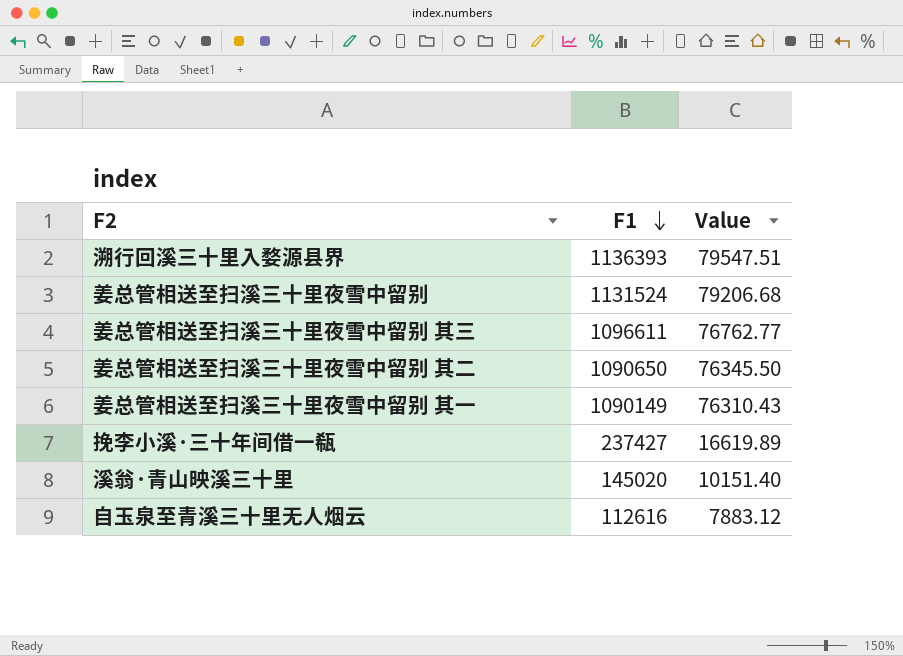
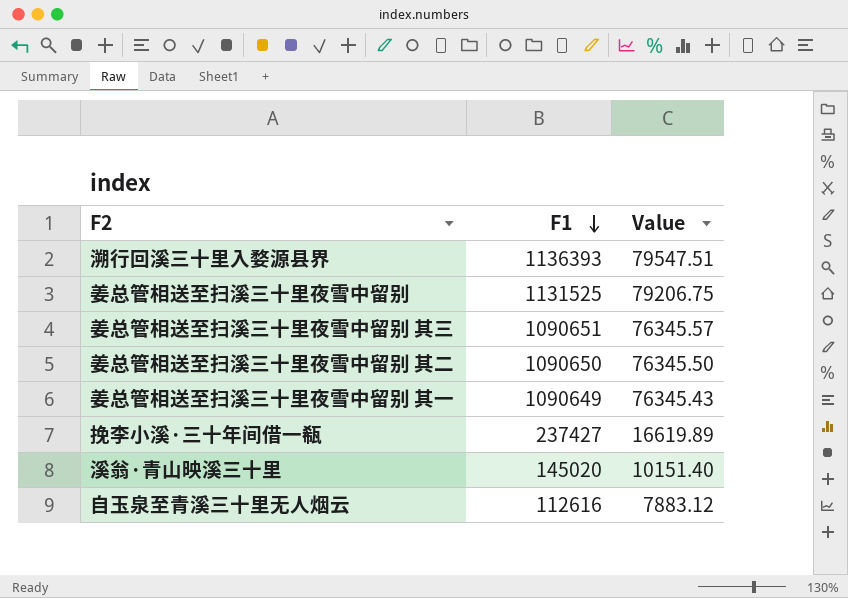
姜总管相送至扫溪三十里夜雪中留别 | F1: 1131524 -> 1131525
姜总管相送至扫溪三十里夜雪中留别 | Value: 79206.68 -> 79206.75
姜总管相送至扫溪三十里夜雪中留别 其三 | F1: 1096611 -> 1090651
姜总管相送至扫溪三十里夜雪中留别 其三 | Value: 76762.77 -> 76345.57
姜总管相送至扫溪三十里夜雪中留别 其一 | F1: 1090149 -> 1090649
姜总管相送至扫溪三十里夜雪中留别 其一 | Value: 76310.43 -> 76345.43

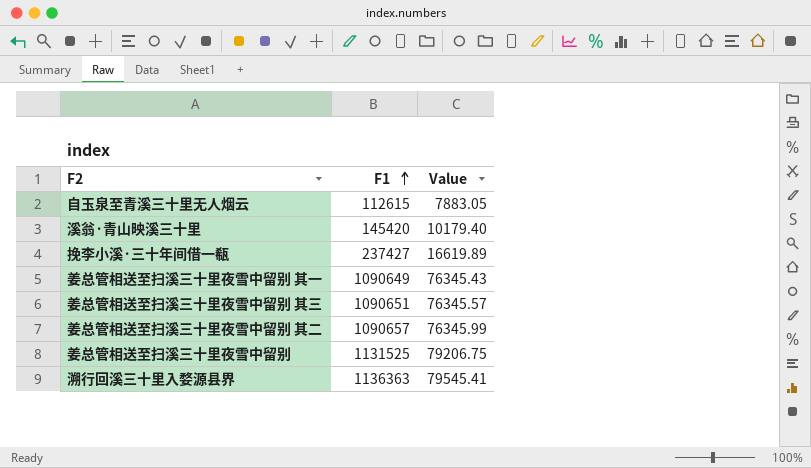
row order: F1 descending -> F1 ascending
自玉泉至青溪三十里无人烟云 | F1: 112616 -> 112615
自玉泉至青溪三十里无人烟云 | Value: 7883.12 -> 7883.05
溪翁·青山映溪三十里 | F1: 145020 -> 145420
溪翁·青山映溪三十里 | Value: 10151.40 -> 10179.40
姜总管相送至扫溪三十里夜雪中留别 其二 | F1: 1090650 -> 1090657
姜总管相送至扫溪三十里夜雪中留别 其二 | Value: 76345.50 -> 76345.99
溯行回溪三十里入婺源县界 | F1: 1136393 -> 1136363
溯行回溪三十里入婺源县界 | Value: 79547.51 -> 79545.41

